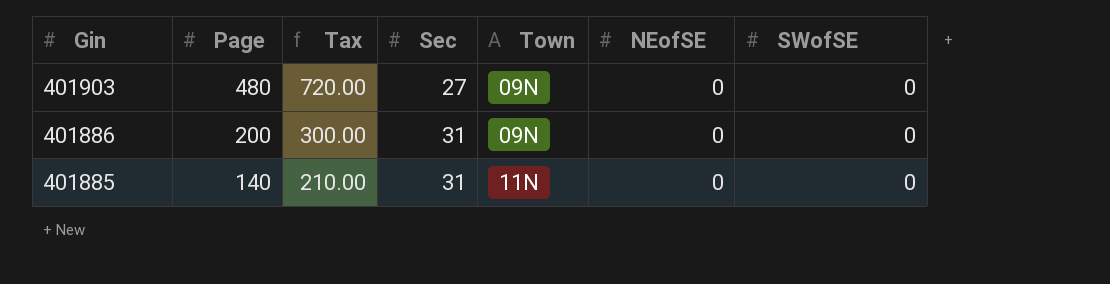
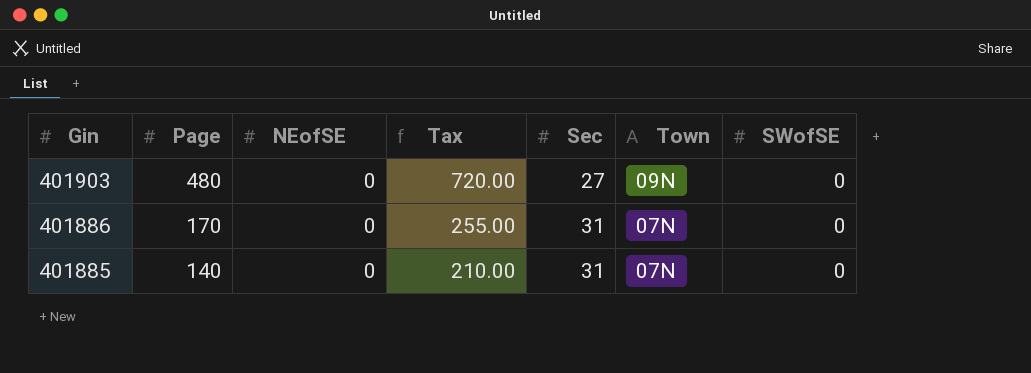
column NEofSE | position: 6 -> 3
401886 | Page: 200 -> 170
401886 | Tax: 300.00 -> 255.00
401886 | Town: 09N -> 07N
401885 | Town: 11N -> 07N

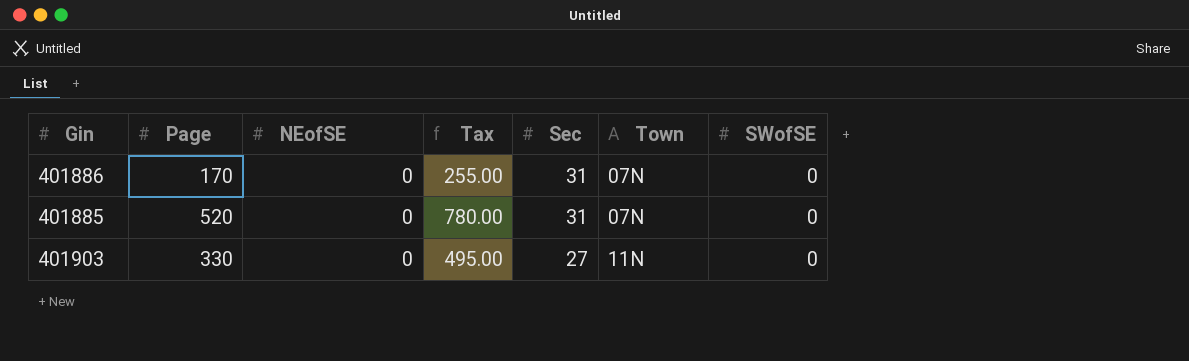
row order: Gin descending -> Sec descending
401885 | Page: 140 -> 520
401885 | Tax: 210.00 -> 780.00
401903 | Page: 480 -> 330
401903 | Tax: 720.00 -> 495.00
401903 | Town: 09N -> 11N

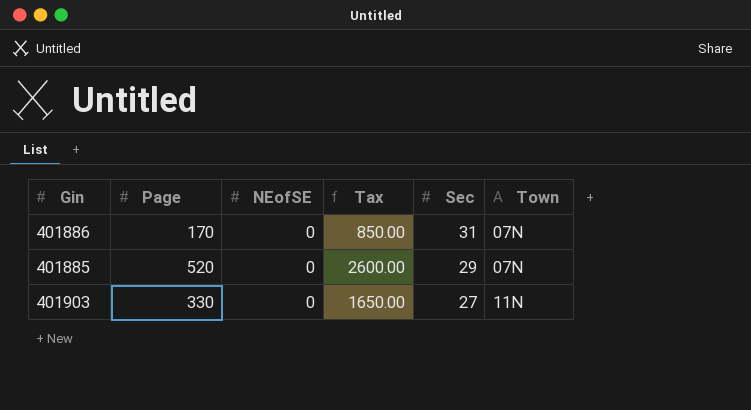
column SWofSE | position: 7 -> none
column Tax | formula: [Page] * 1.5 -> [Page] * 5
401885 | Sec: 31 -> 29

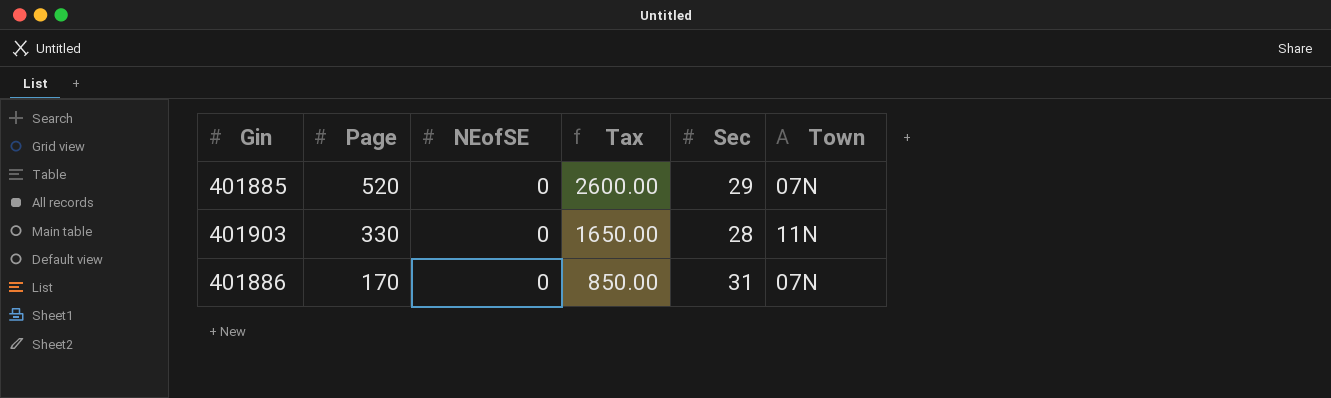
row order: Sec descending -> Page descending
401903 | Sec: 27 -> 28

